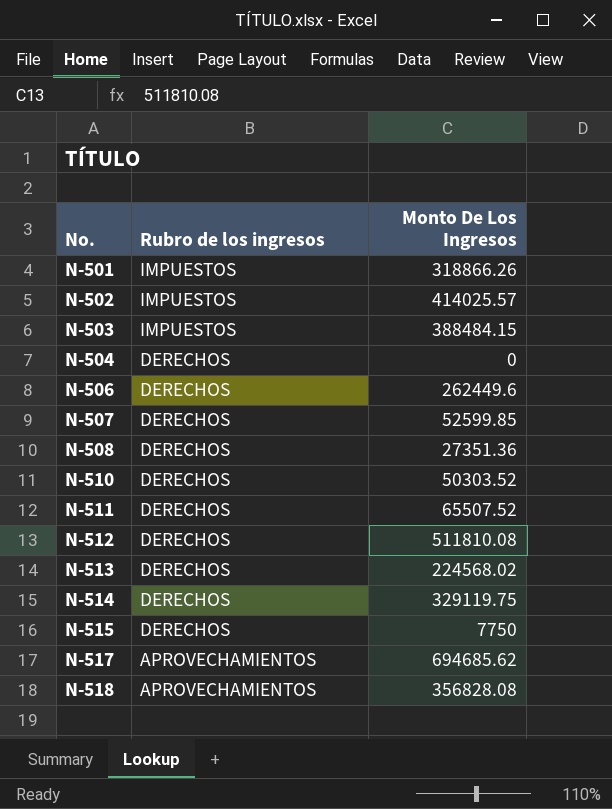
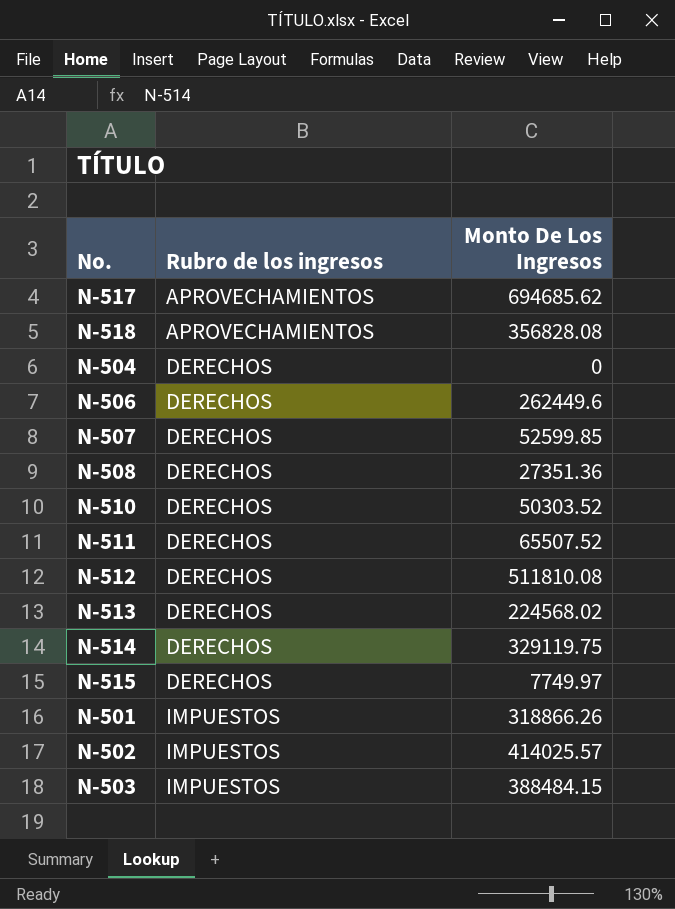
row order: No. ascending -> Rubro de los ingresos ascending
N-515 | Monto De Los Ingresos: 7750 -> 7749.97

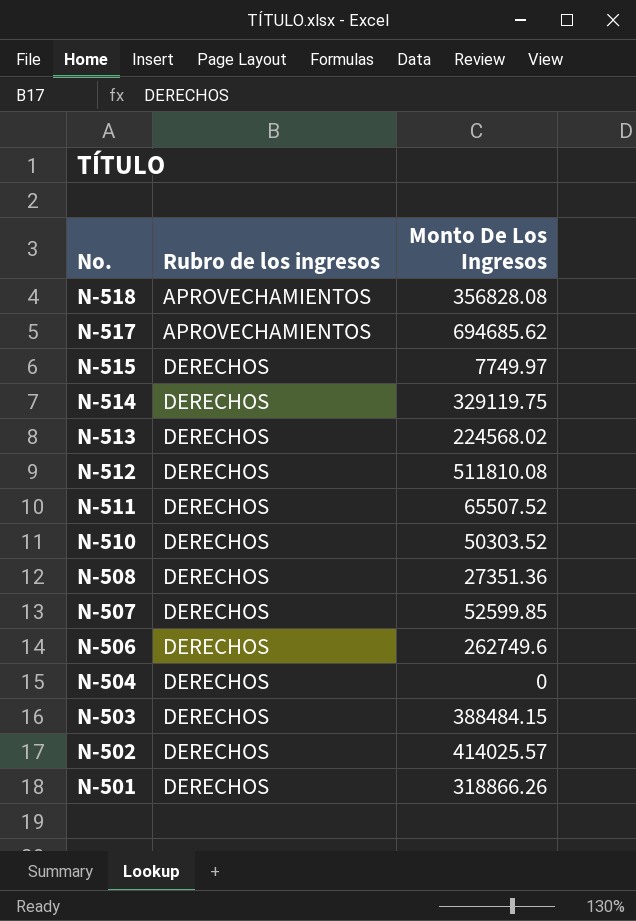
row order: Rubro de los ingresos ascending -> No. descending
N-506 | Monto De Los Ingresos: 262449.6 -> 262749.6
N-503 | Rubro de los ingresos: IMPUESTOS -> DERECHOS
N-502 | Rubro de los ingresos: IMPUESTOS -> DERECHOS
N-501 | Rubro de los ingresos: IMPUESTOS -> DERECHOS

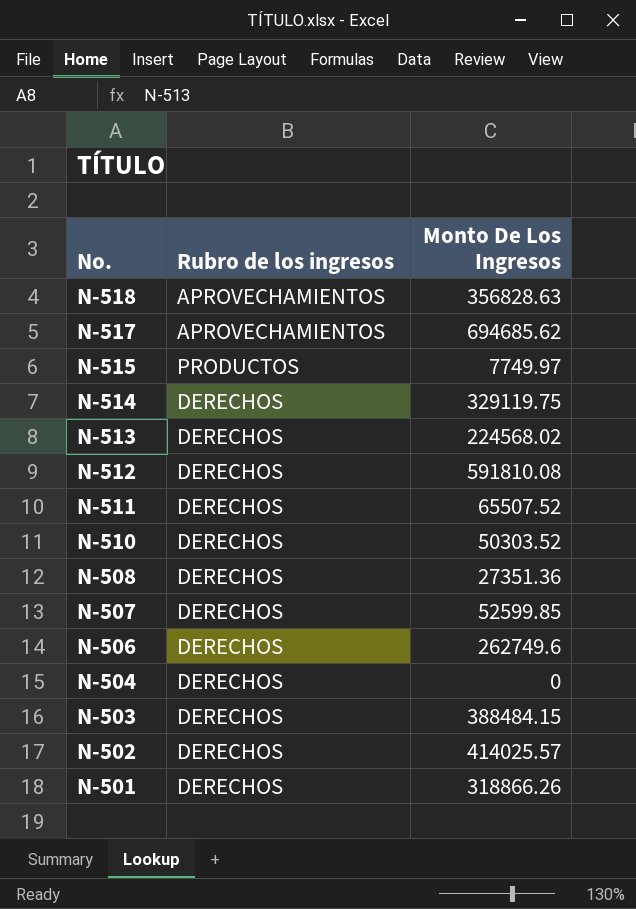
N-518 | Monto De Los Ingresos: 356828.08 -> 356828.63
N-515 | Rubro de los ingresos: DERECHOS -> PRODUCTOS
N-512 | Monto De Los Ingresos: 511810.08 -> 591810.08

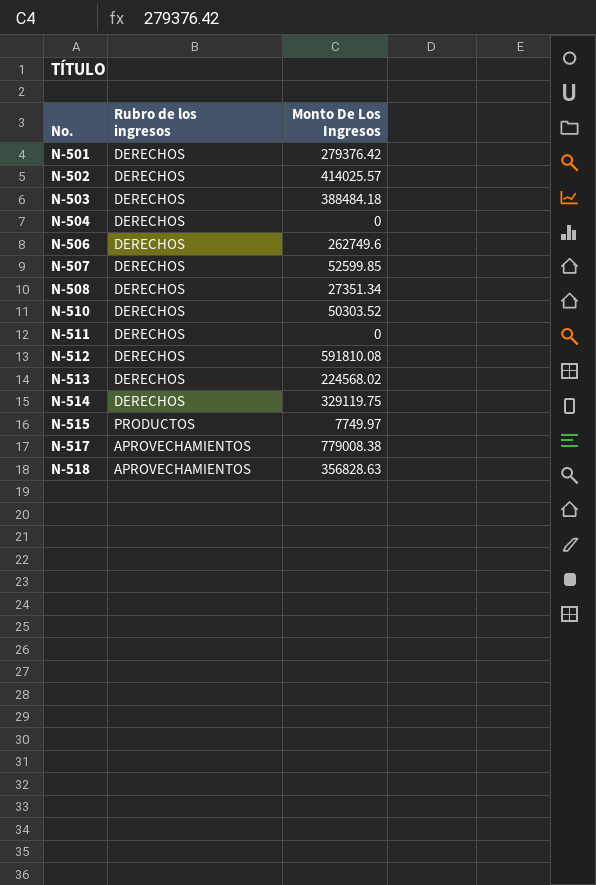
row order: No. descending -> No. ascending
N-501 | Monto De Los Ingresos: 318866.26 -> 279376.42
N-503 | Monto De Los Ingresos: 388484.15 -> 388484.18
N-508 | Monto De Los Ingresos: 27351.36 -> 27351.34
N-511 | Monto De Los Ingresos: 65507.52 -> 0
N-517 | Monto De Los Ingresos: 694685.62 -> 779008.38

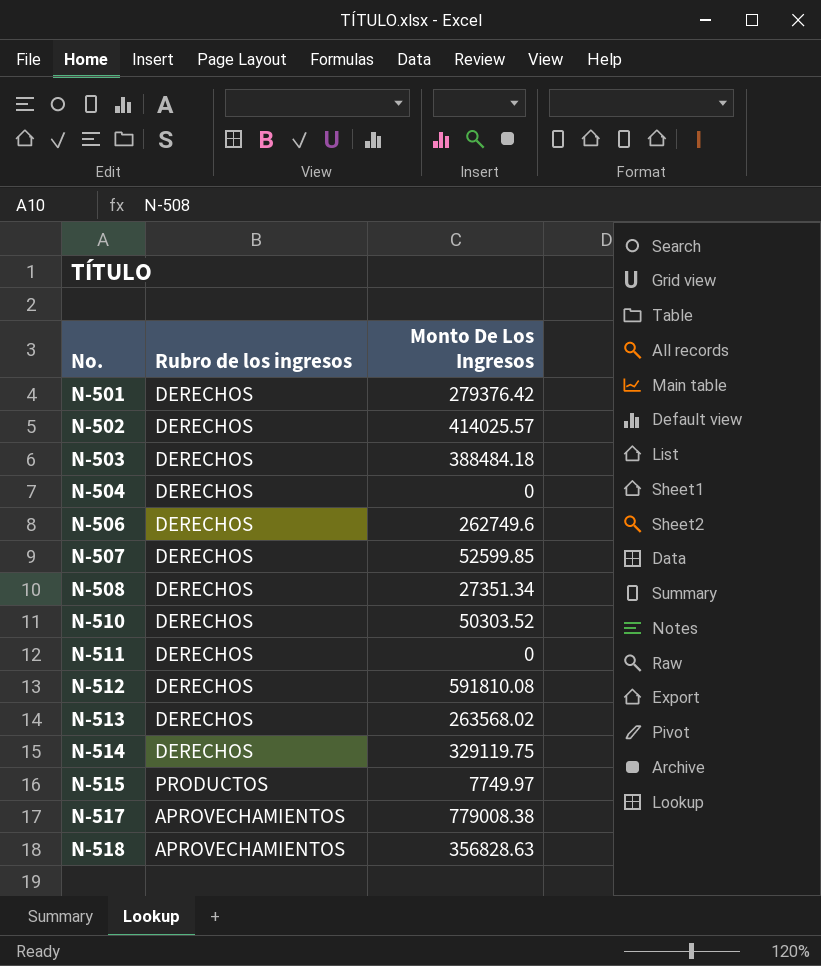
N-513 | Monto De Los Ingresos: 224568.02 -> 263568.02

